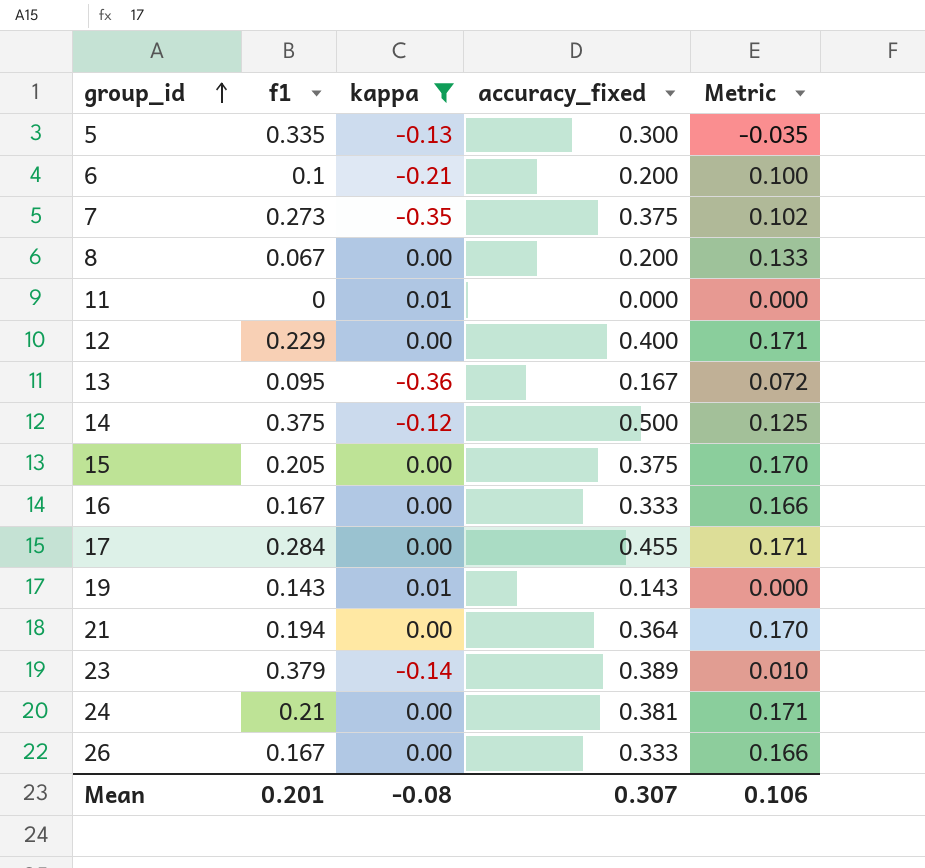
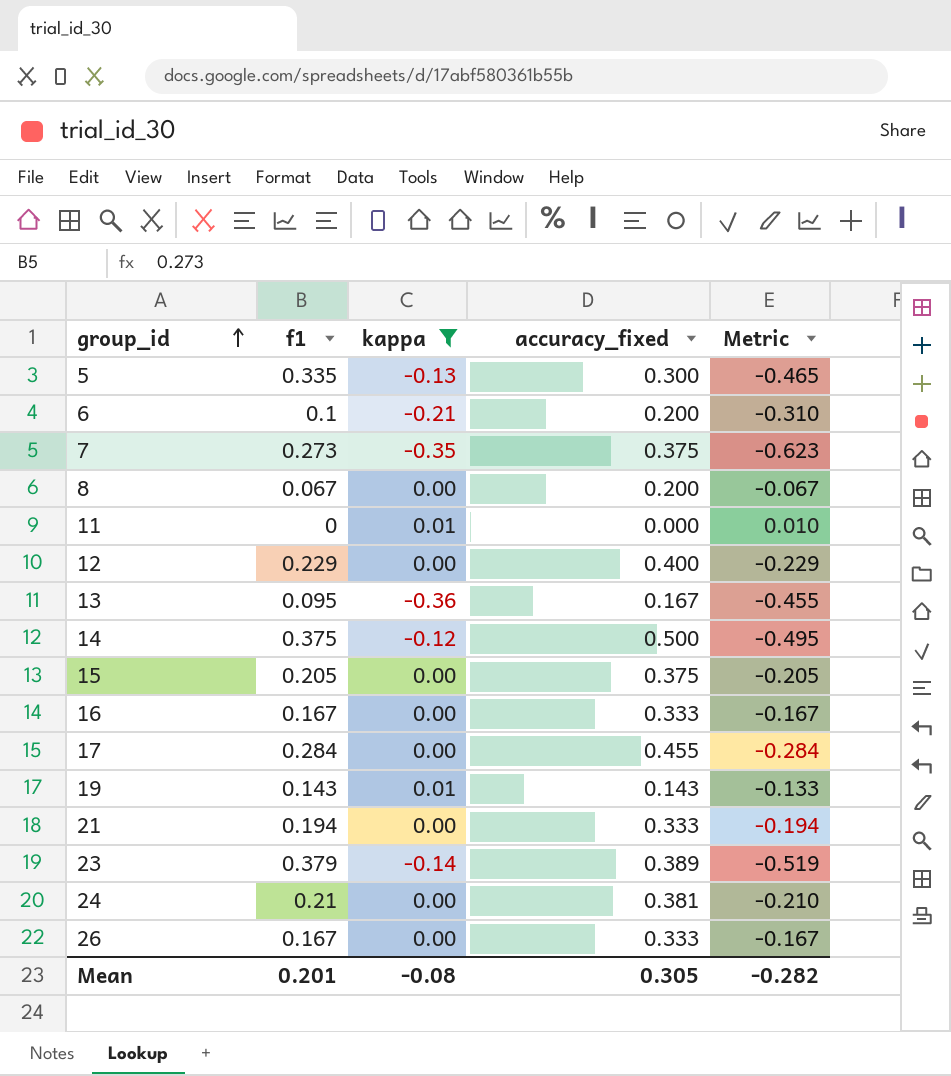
column Metric | formula: [accuracy_fixed] - [f1] -> [kappa] - [f1]
21 | accuracy_fixed: 0.364 -> 0.333
Mean | accuracy_fixed: 0.307 -> 0.305
Mean | Metric: 0.106 -> -0.282

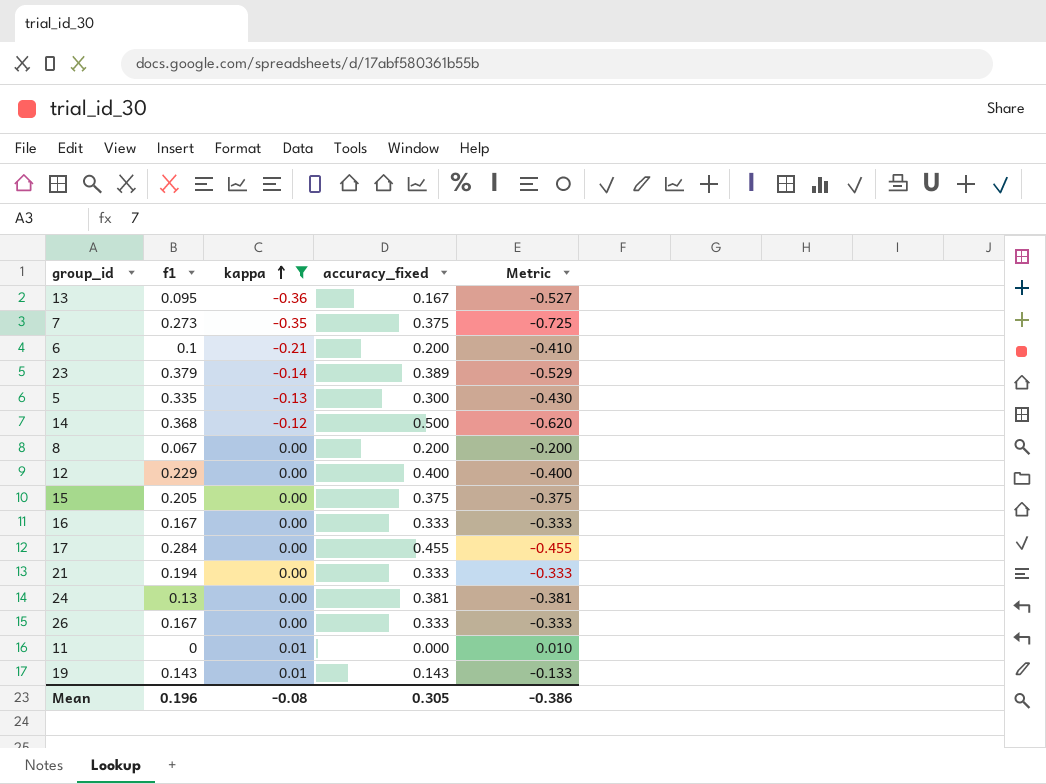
row order: group_id ascending -> kappa ascending
column Metric | formula: [kappa] - [f1] -> [kappa] - [accuracy_fixed]
14 | f1: 0.375 -> 0.368
24 | f1: 0.21 -> 0.13
Mean | f1: 0.201 -> 0.196
Mean | Metric: -0.282 -> -0.386

